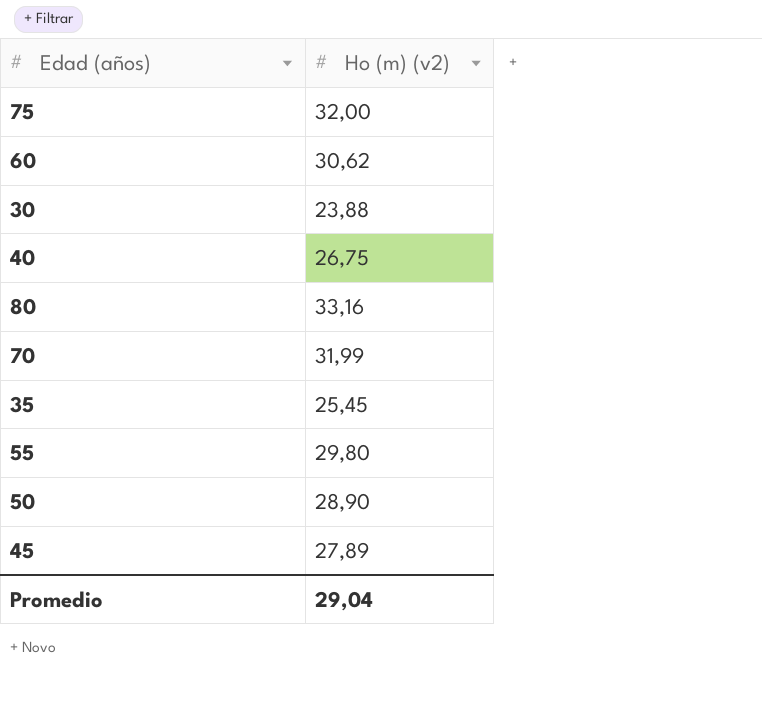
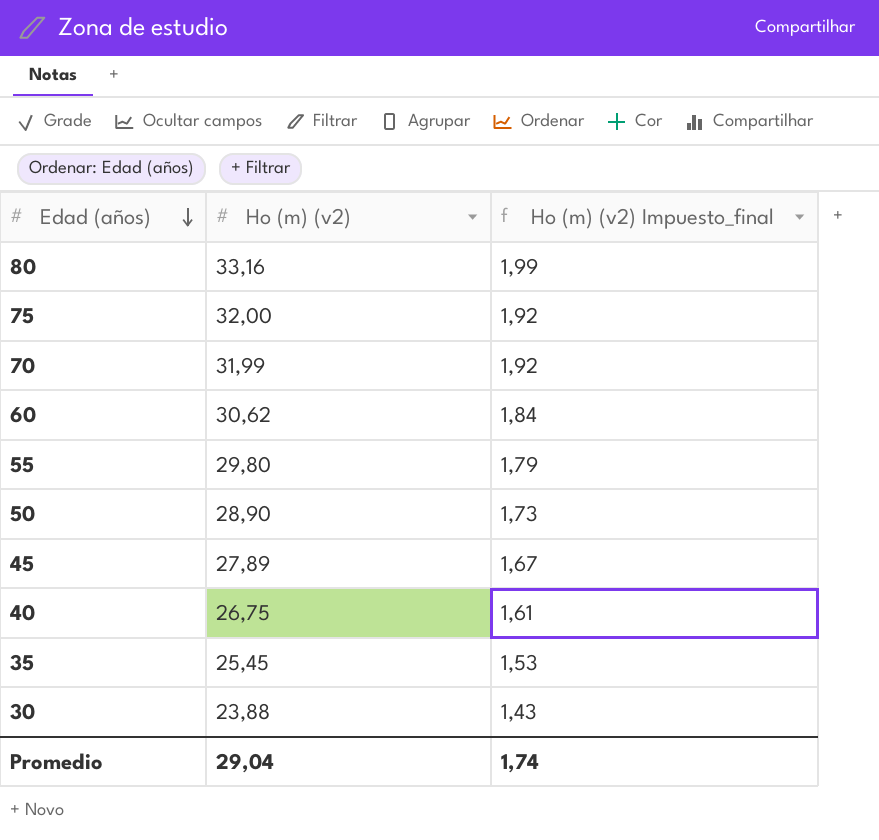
row order: none -> Edad (años) descending
column Ho (m) (v2) Impuesto_final | formula: none -> [Ho (m) (v2)] * 0,06

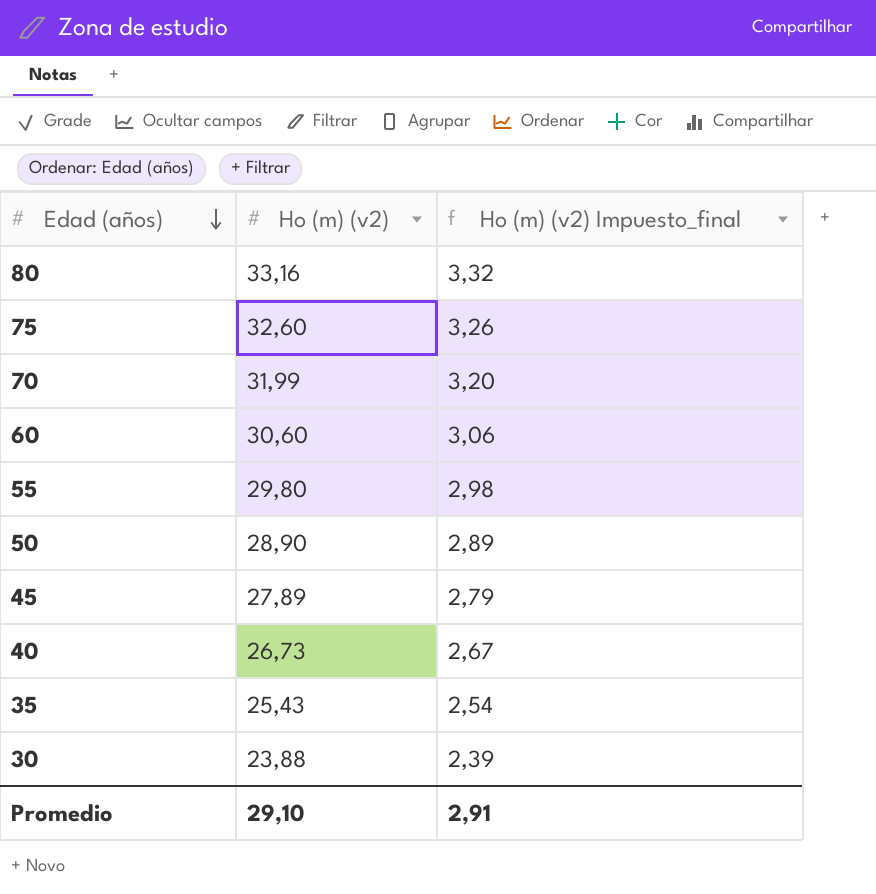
column Ho (m) (v2) Impuesto_final | formula: [Ho (m) (v2)] * 0,06 -> [Ho (m) (v2)] * 0,1
75 | Ho (m) (v2): 32,00 -> 32,60
60 | Ho (m) (v2): 30,62 -> 30,60
40 | Ho (m) (v2): 26,75 -> 26,73
35 | Ho (m) (v2): 25,45 -> 25,43
Promedio | Ho (m) (v2): 29,04 -> 29,10
Promedio | Ho (m) (v2) Impuesto_final: 1,74 -> 2,91

